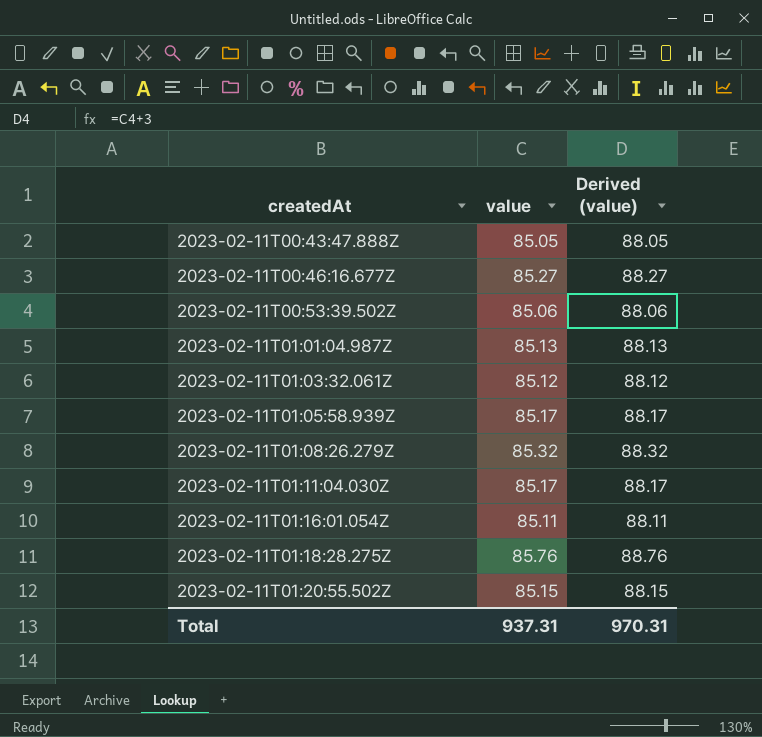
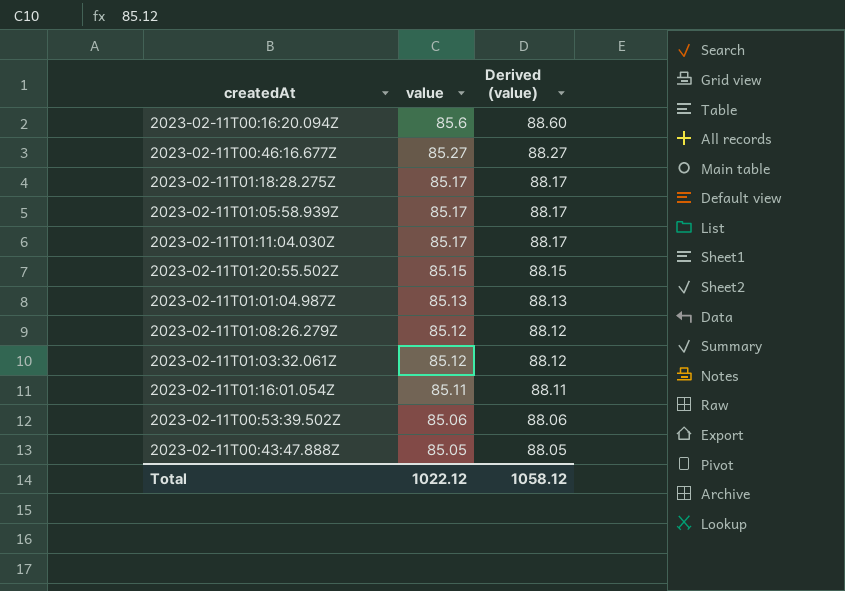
row order: createdAt ascending -> value descending
row 2023-02-11T00:16:20.094Z: none -> 85.6 | 88.60
2023-02-11T01:18:28.275Z | value: 85.76 -> 85.17
2023-02-11T01:18:28.275Z | Derived (value): 88.76 -> 88.17
2023-02-11T01:08:26.279Z | value: 85.32 -> 85.12
2023-02-11T01:08:26.279Z | Derived (value): 88.32 -> 88.12
Total | value: 937.31 -> 1022.12
Total | Derived (value): 970.31 -> 1058.12

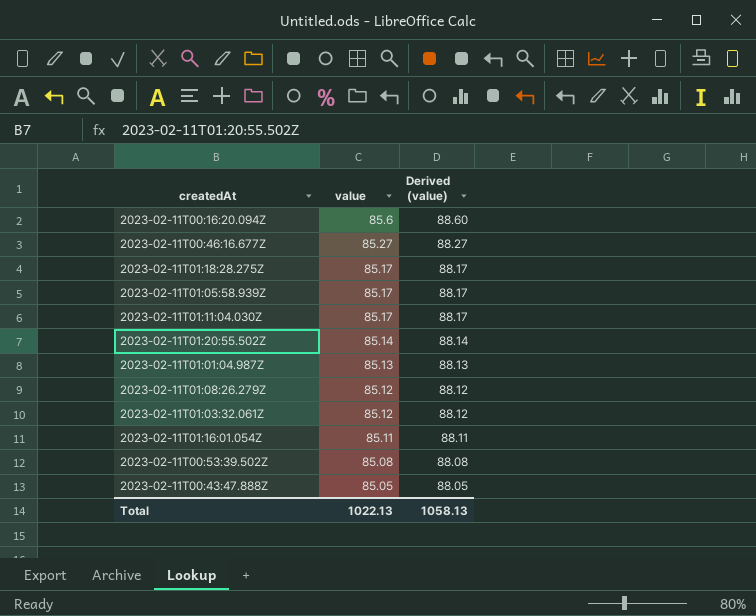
2023-02-11T01:20:55.502Z | value: 85.15 -> 85.14
2023-02-11T01:20:55.502Z | Derived (value): 88.15 -> 88.14
2023-02-11T00:53:39.502Z | value: 85.06 -> 85.08
2023-02-11T00:53:39.502Z | Derived (value): 88.06 -> 88.08
Total | value: 1022.12 -> 1022.13
Total | Derived (value): 1058.12 -> 1058.13

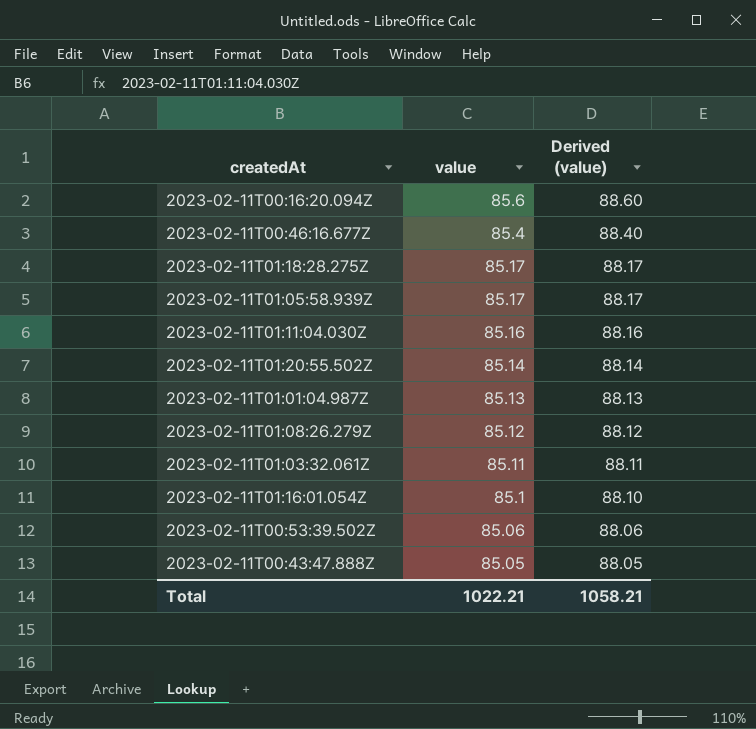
2023-02-11T00:46:16.677Z | value: 85.27 -> 85.4
2023-02-11T00:46:16.677Z | Derived (value): 88.27 -> 88.40
2023-02-11T01:11:04.030Z | value: 85.17 -> 85.16
2023-02-11T01:11:04.030Z | Derived (value): 88.17 -> 88.16
2023-02-11T01:03:32.061Z | value: 85.12 -> 85.11
2023-02-11T01:03:32.061Z | Derived (value): 88.12 -> 88.11
2023-02-11T01:16:01.054Z | value: 85.11 -> 85.1
2023-02-11T01:16:01.054Z | Derived (value): 88.11 -> 88.10
2023-02-11T00:53:39.502Z | value: 85.08 -> 85.06
2023-02-11T00:53:39.502Z | Derived (value): 88.08 -> 88.06
Total | value: 1022.13 -> 1022.21
Total | Derived (value): 1058.13 -> 1058.21

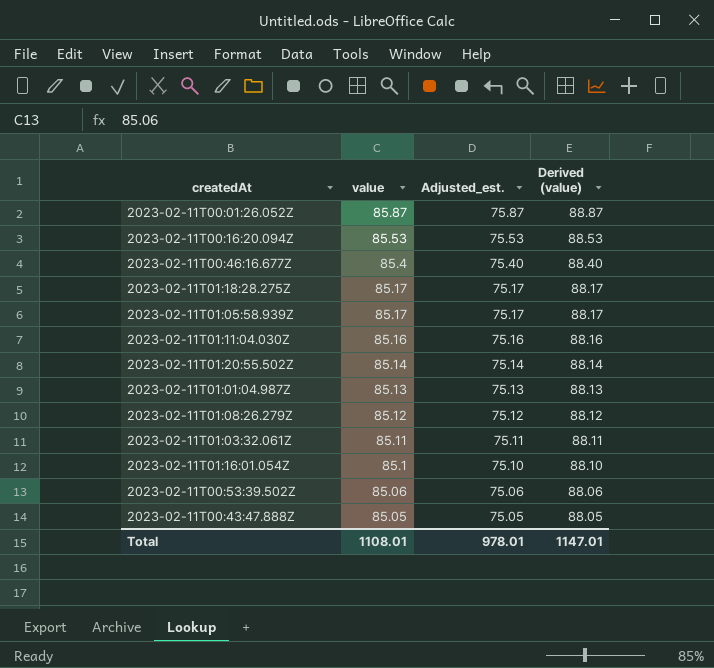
column Adjusted_est. | formula: none -> [value] - 10
row 2023-02-11T00:01:26.052Z: none -> 85.87 | 75.87 | 88.87
2023-02-11T00:16:20.094Z | value: 85.6 -> 85.53
2023-02-11T00:16:20.094Z | Derived (value): 88.60 -> 88.53
Total | value: 1022.21 -> 1108.01
Total | Derived (value): 1058.21 -> 1147.01

